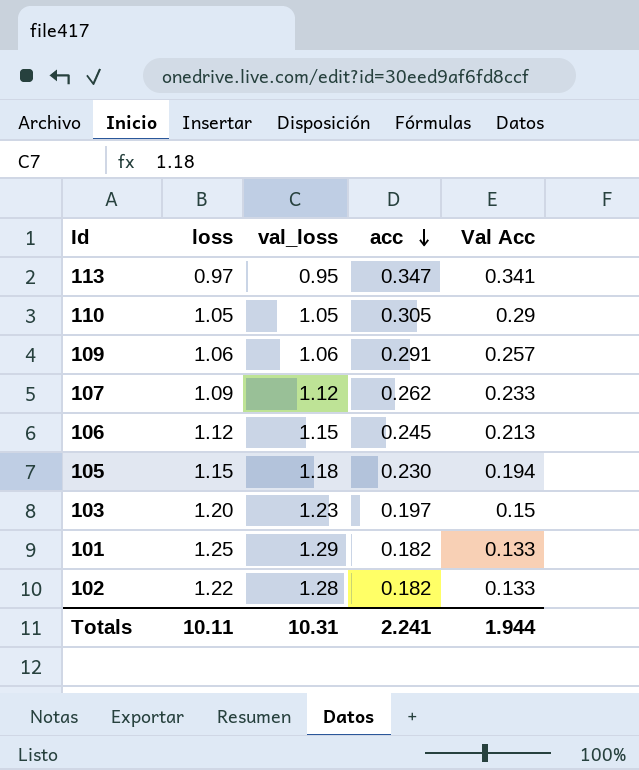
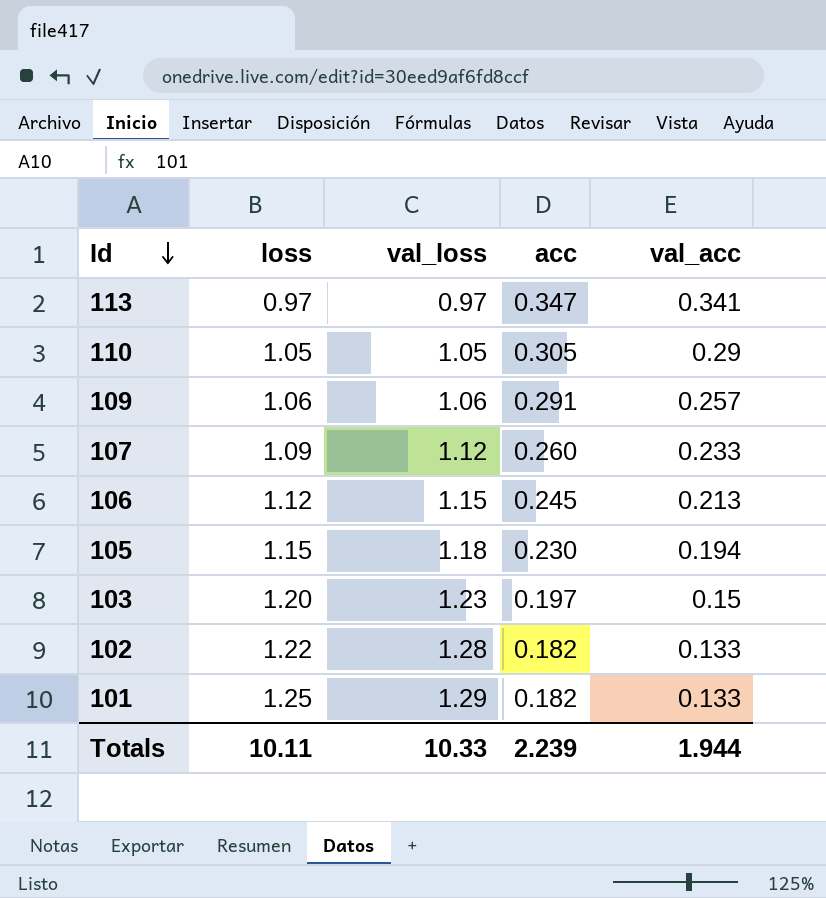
row order: acc descending -> Id descending
column name: Val Acc -> val_acc
113 | val_loss: 0.95 -> 0.97
107 | acc: 0.262 -> 0.260
Totals | val_loss: 10.31 -> 10.33
Totals | acc: 2.241 -> 2.239

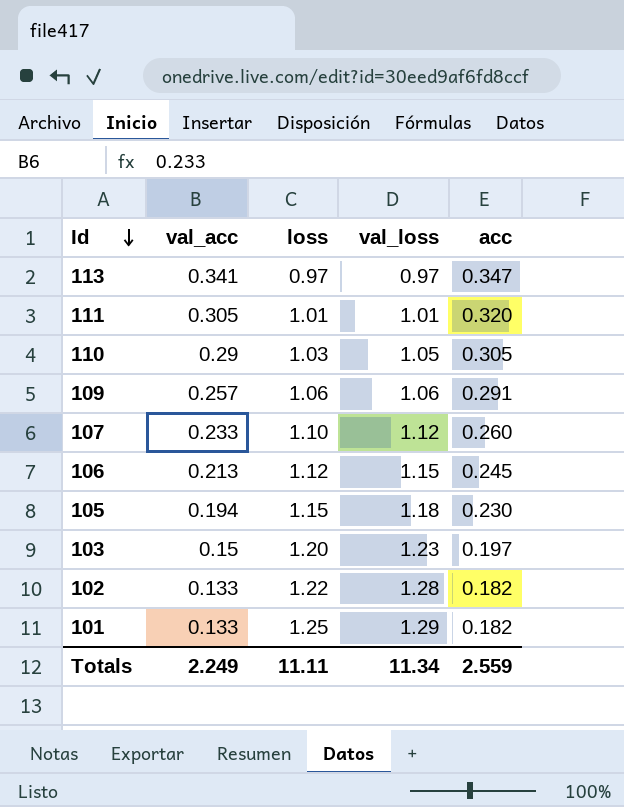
column val_acc | position: 5 -> 2
row 111: none -> 0.305 | 1.01 | 1.01 | 0.320
110 | loss: 1.05 -> 1.03
107 | loss: 1.09 -> 1.10
Totals | val_acc: 1.944 -> 2.249
Totals | loss: 10.11 -> 11.11
Totals | val_loss: 10.33 -> 11.34
Totals | acc: 2.239 -> 2.559

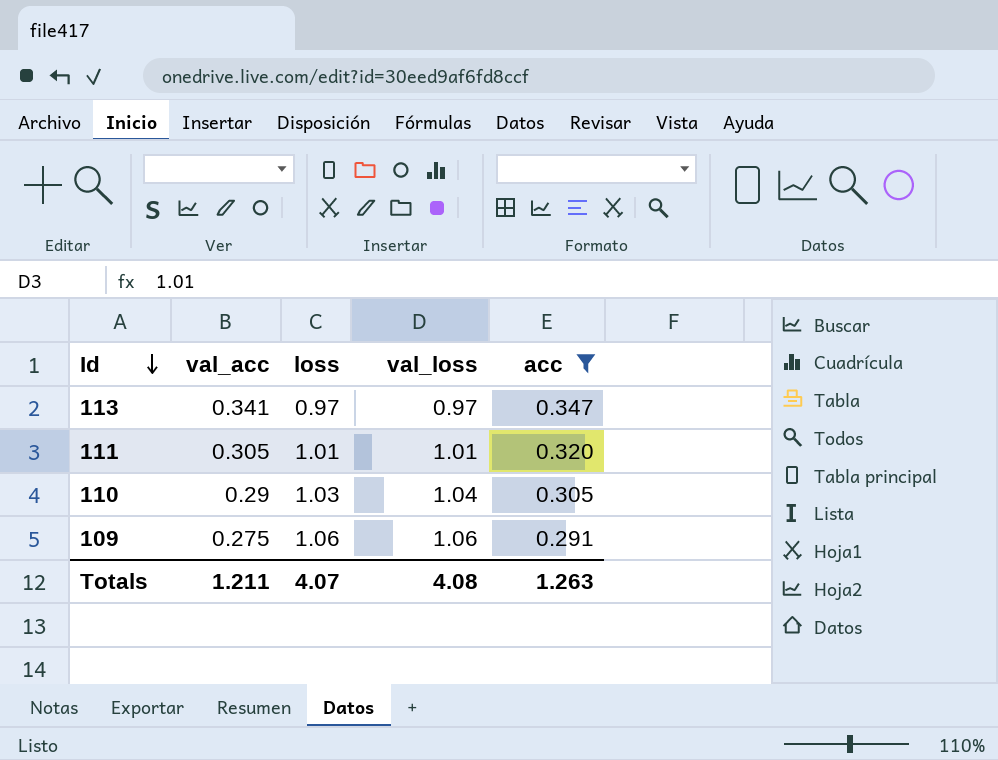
filter: none -> acc >= 0.291
110 | val_loss: 1.05 -> 1.04
109 | val_acc: 0.257 -> 0.275
Totals | val_acc: 2.249 -> 1.211
Totals | loss: 11.11 -> 4.07
Totals | val_loss: 11.34 -> 4.08
Totals | acc: 2.559 -> 1.263

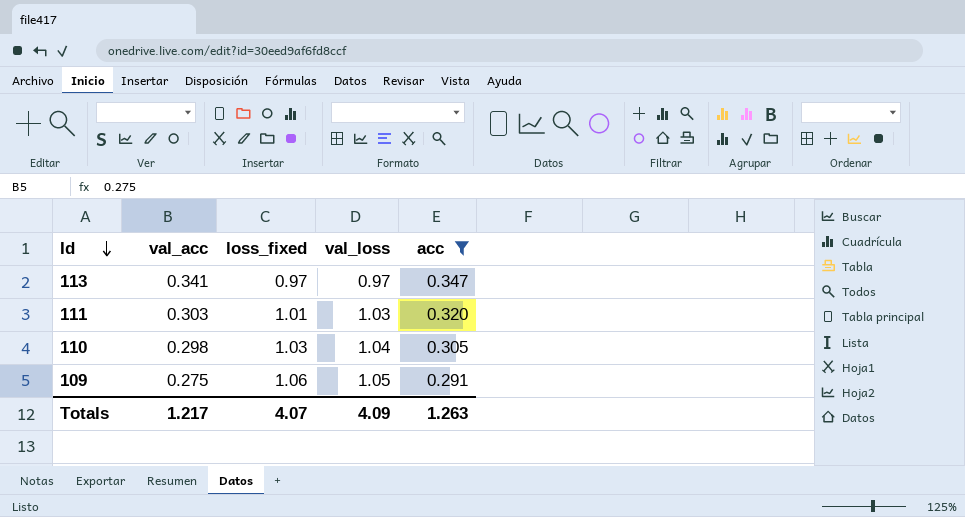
column name: loss -> loss_fixed
111 | val_acc: 0.305 -> 0.303
111 | val_loss: 1.01 -> 1.03
110 | val_acc: 0.29 -> 0.298
109 | val_loss: 1.06 -> 1.05
Totals | val_acc: 1.211 -> 1.217
Totals | val_loss: 4.08 -> 4.09

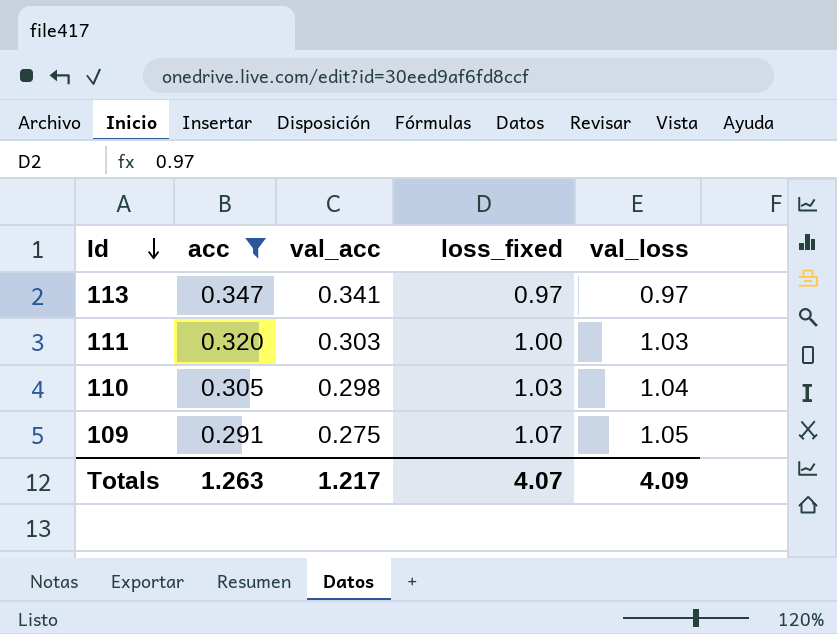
column acc | position: 5 -> 2
111 | loss_fixed: 1.01 -> 1.00
109 | loss_fixed: 1.06 -> 1.07

